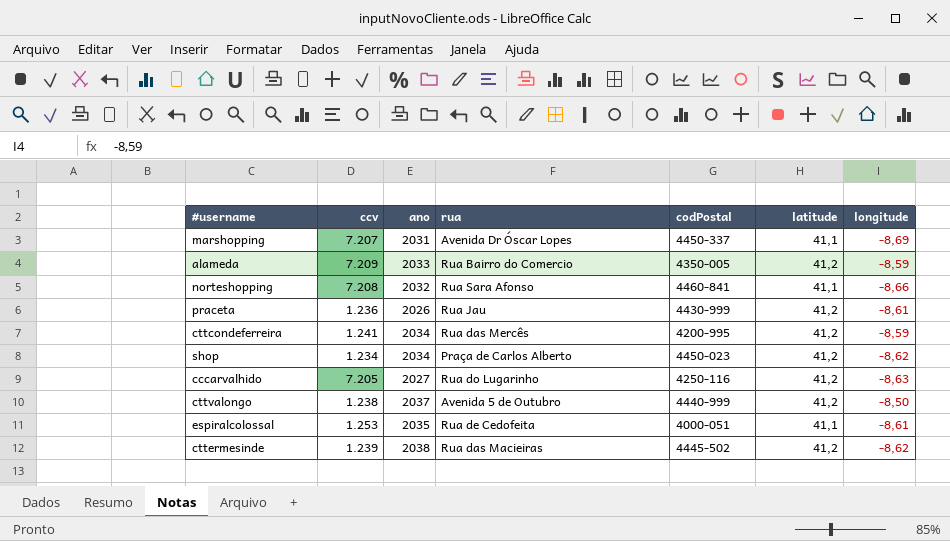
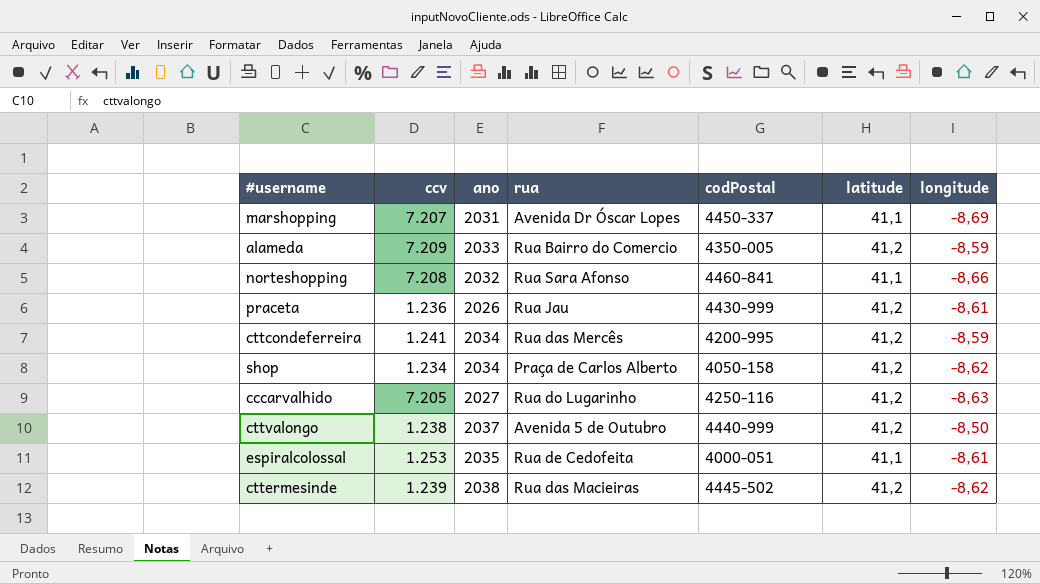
shop | codPostal: 4450-023 -> 4050-158

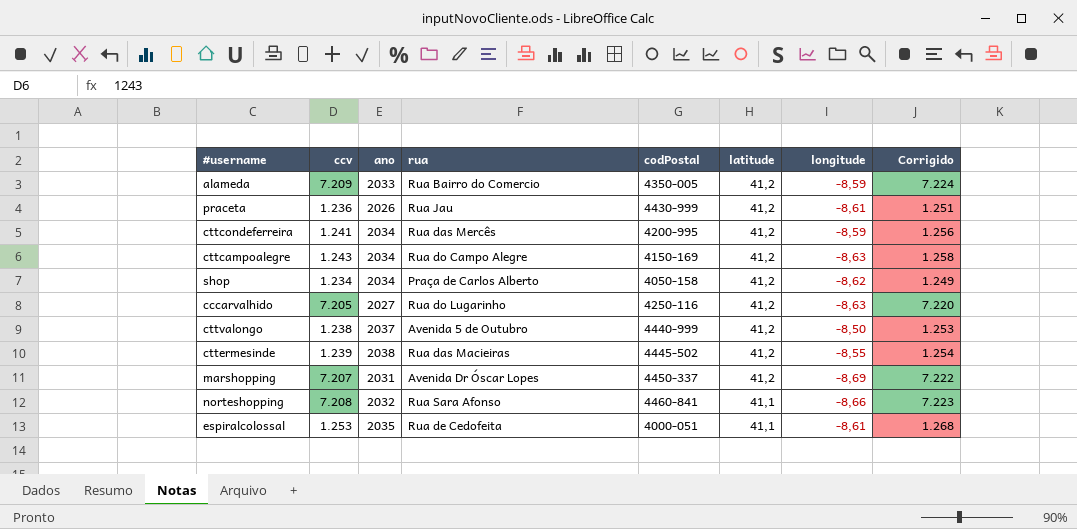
row order: none -> latitude descending
column Corrigido | formula: none -> [ccv] + 15
row cttcampoalegre: none -> 1.243 | 2034 | Rua do Campo Alegre | 4150-169 | 41,2 | -8,63 | 1.258
cttermesinde | longitude: -8,62 -> -8,55
marshopping | latitude: 41,1 -> 41,2

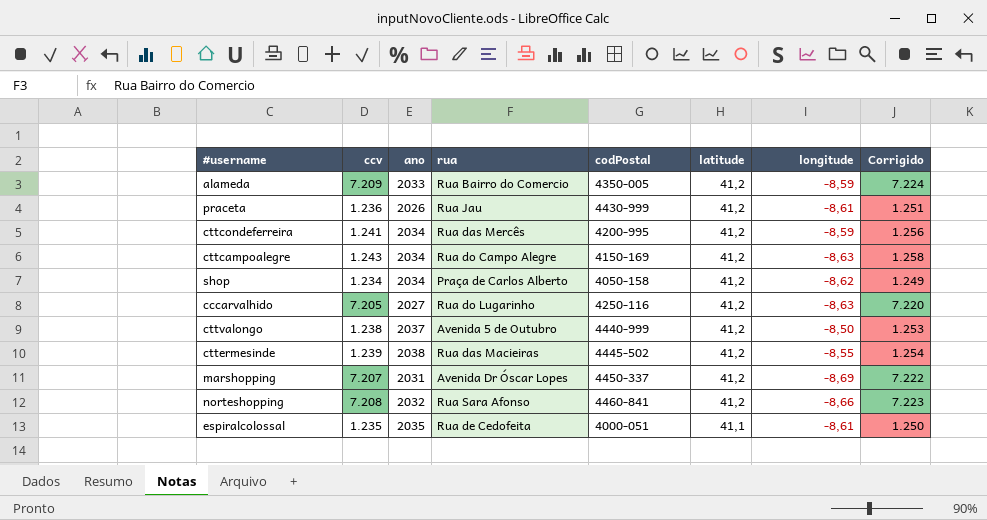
norteshopping | latitude: 41,1 -> 41,2
espiralcolossal | ccv: 1.253 -> 1.235
espiralcolossal | Corrigido: 1.268 -> 1.250

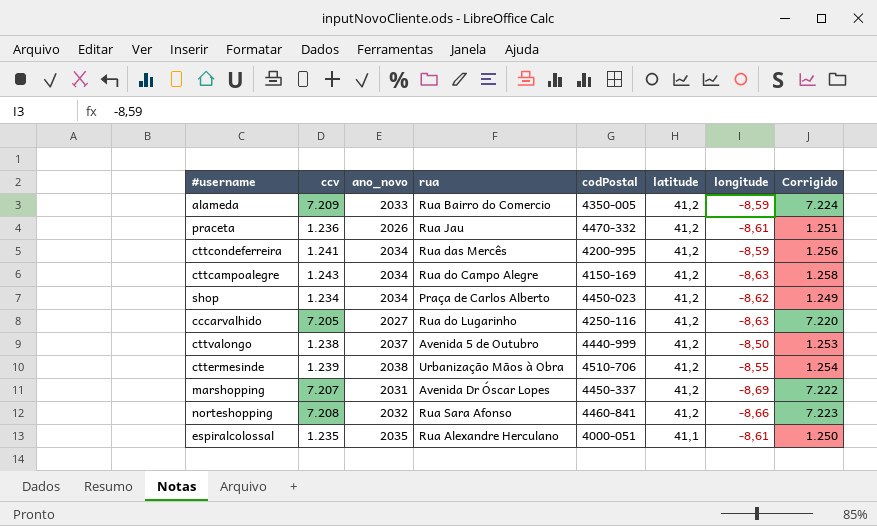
column name: ano -> ano_novo
praceta | codPostal: 4430-999 -> 4470-332
shop | codPostal: 4050-158 -> 4450-023
cttermesinde | rua: Rua das Macieiras -> Urbanização Mãos à Obra
cttermesinde | codPostal: 4445-502 -> 4510-706
espiralcolossal | rua: Rua de Cedofeita -> Rua Alexandre Herculano

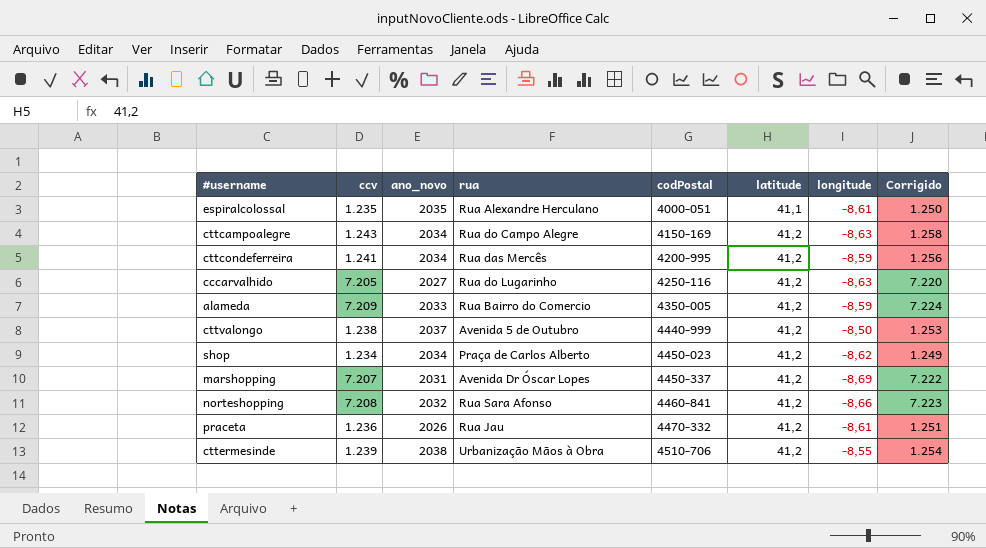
row order: latitude descending -> codPostal ascending

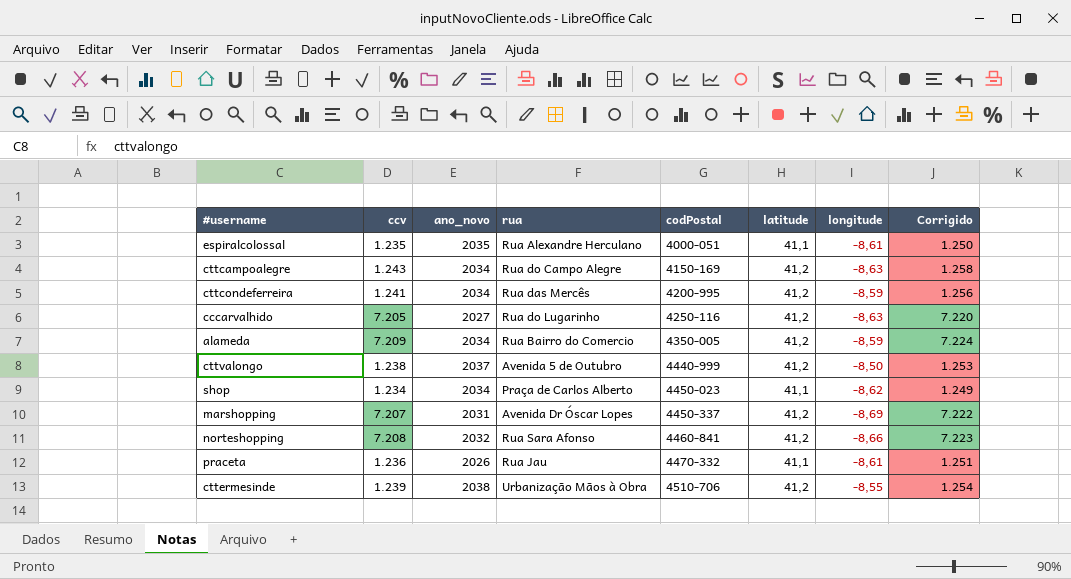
alameda | ano_novo: 2033 -> 2034
shop | latitude: 41,2 -> 41,1
praceta | latitude: 41,2 -> 41,1

